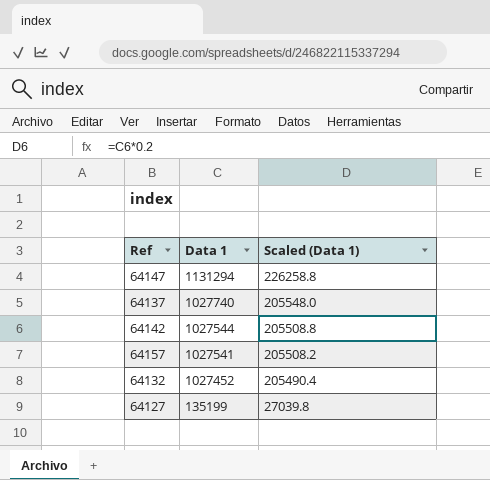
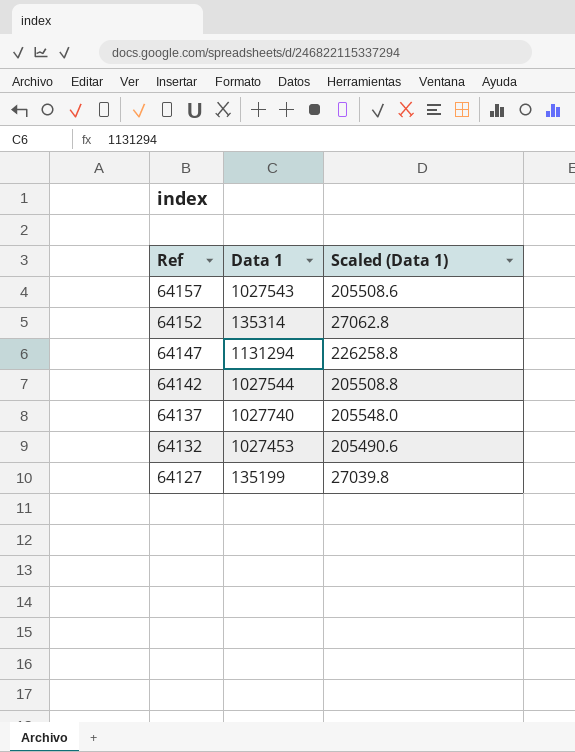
row order: Data 1 descending -> Ref descending
64157 | Data 1: 1027541 -> 1027543
64157 | Scaled (Data 1): 205508.2 -> 205508.6
row 64152: none -> 135314 | 27062.8
64132 | Data 1: 1027452 -> 1027453
64132 | Scaled (Data 1): 205490.4 -> 205490.6

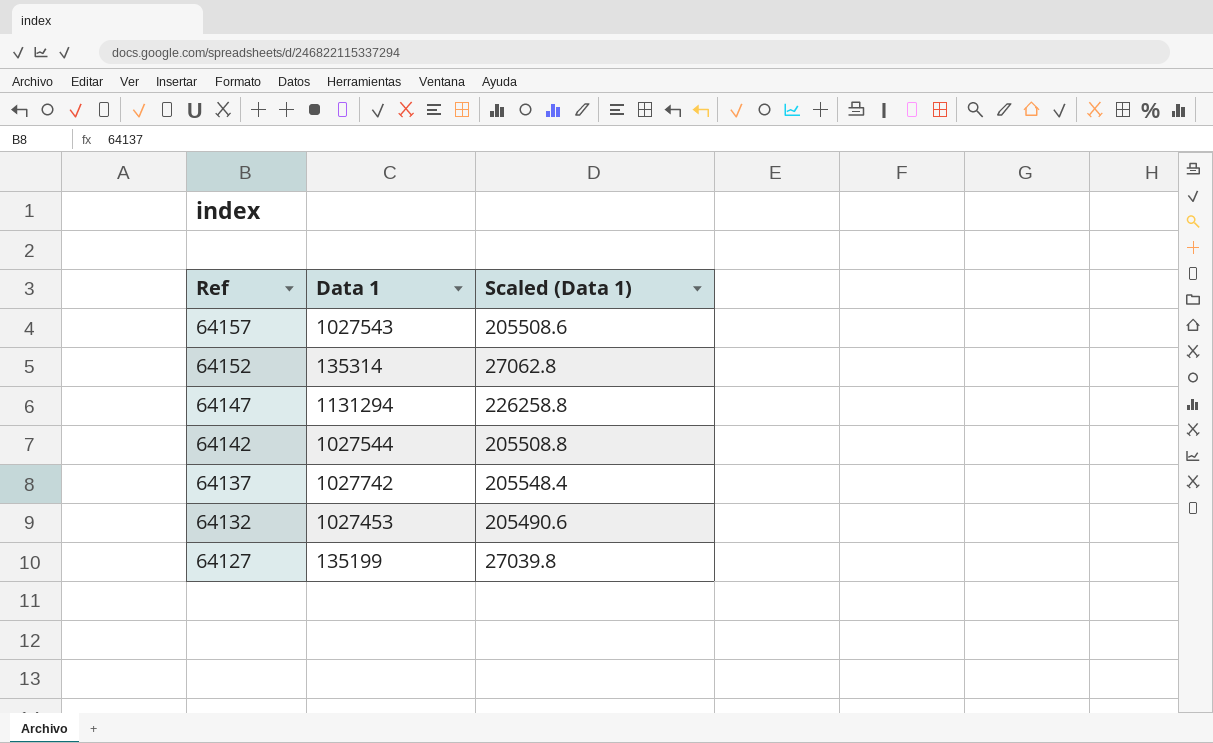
64137 | Data 1: 1027740 -> 1027742
64137 | Scaled (Data 1): 205548.0 -> 205548.4

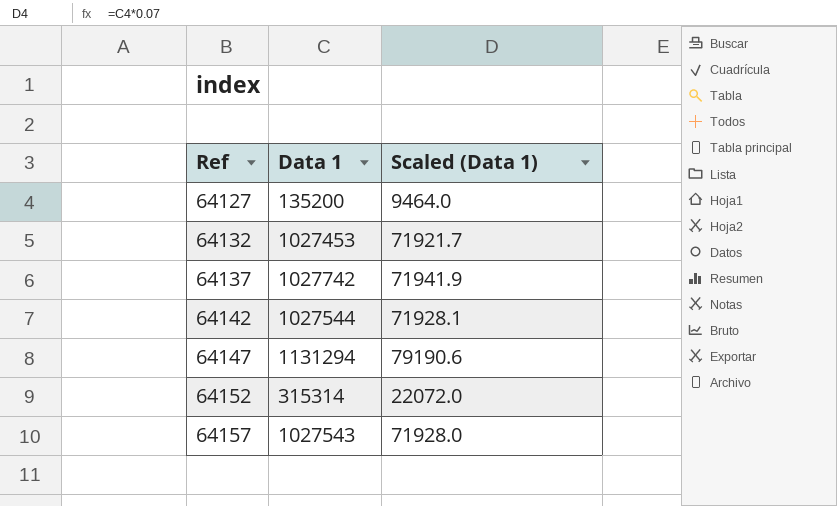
row order: Ref descending -> Ref ascending
column Scaled (Data 1) | formula: [Data 1] * 0.2 -> [Data 1] * 0.07
64127 | Data 1: 135199 -> 135200
64152 | Data 1: 135314 -> 315314

